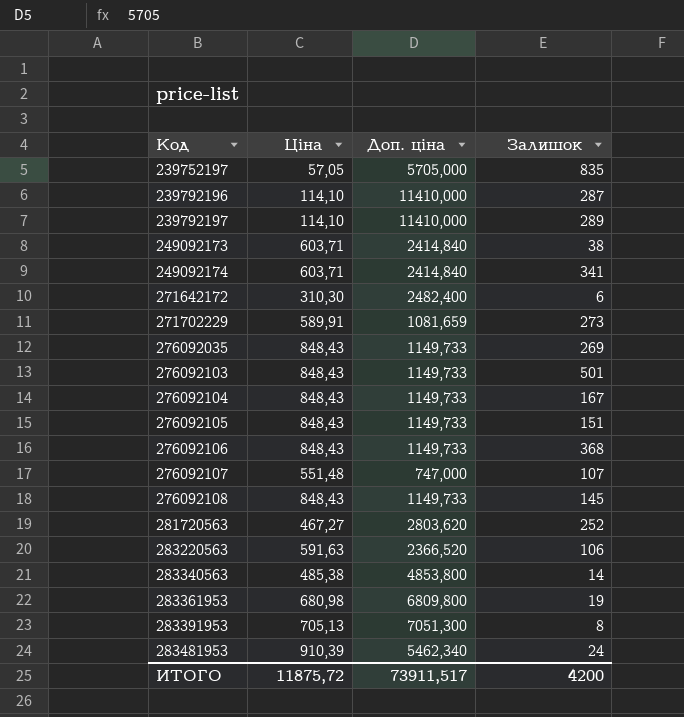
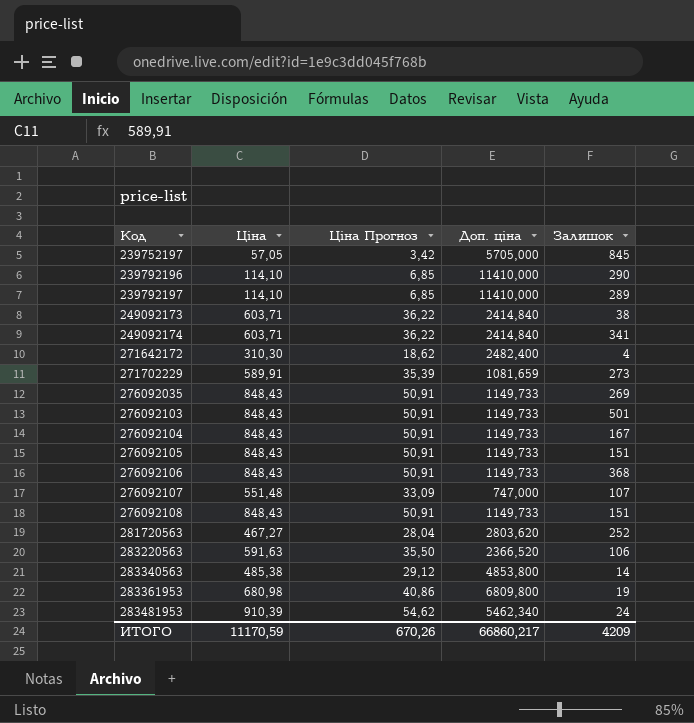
column Ціна Прогноз | formula: none -> [Ціна] * 0,06
row 283391953: 705,13 | 7051,300 | 8 -> none
239752197 | Залишок: 835 -> 845
239792196 | Залишок: 287 -> 290
271642172 | Залишок: 6 -> 4
276092108 | Залишок: 145 -> 151
ИТОГО | Ціна: 11875,72 -> 11170,59
ИТОГО | Доп. ціна: 73911,517 -> 66860,217
ИТОГО | Залишок: 4200 -> 4209

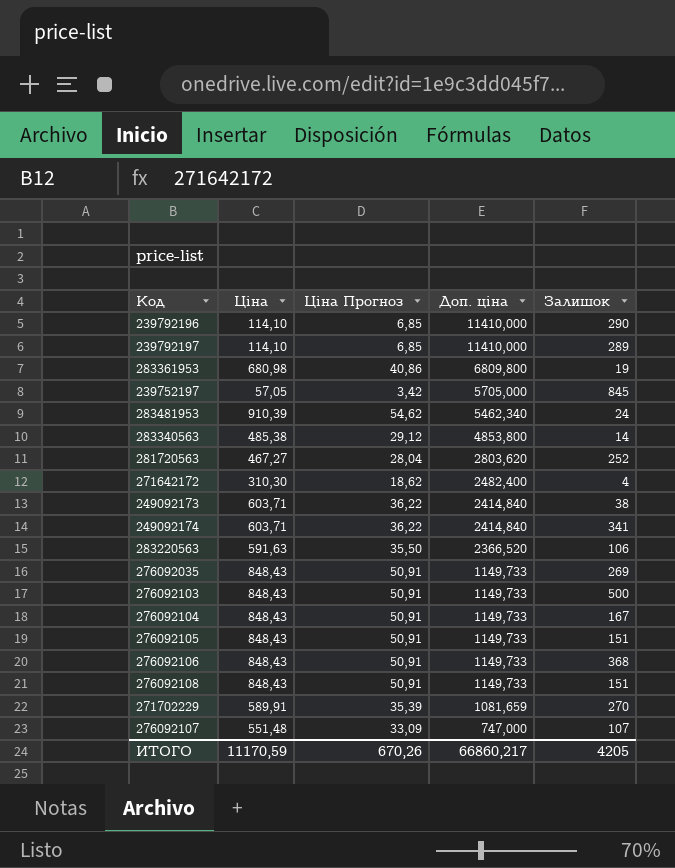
row order: Код ascending -> Доп. ціна descending
276092103 | Залишок: 501 -> 500
271702229 | Залишок: 273 -> 270
ИТОГО | Залишок: 4209 -> 4205

